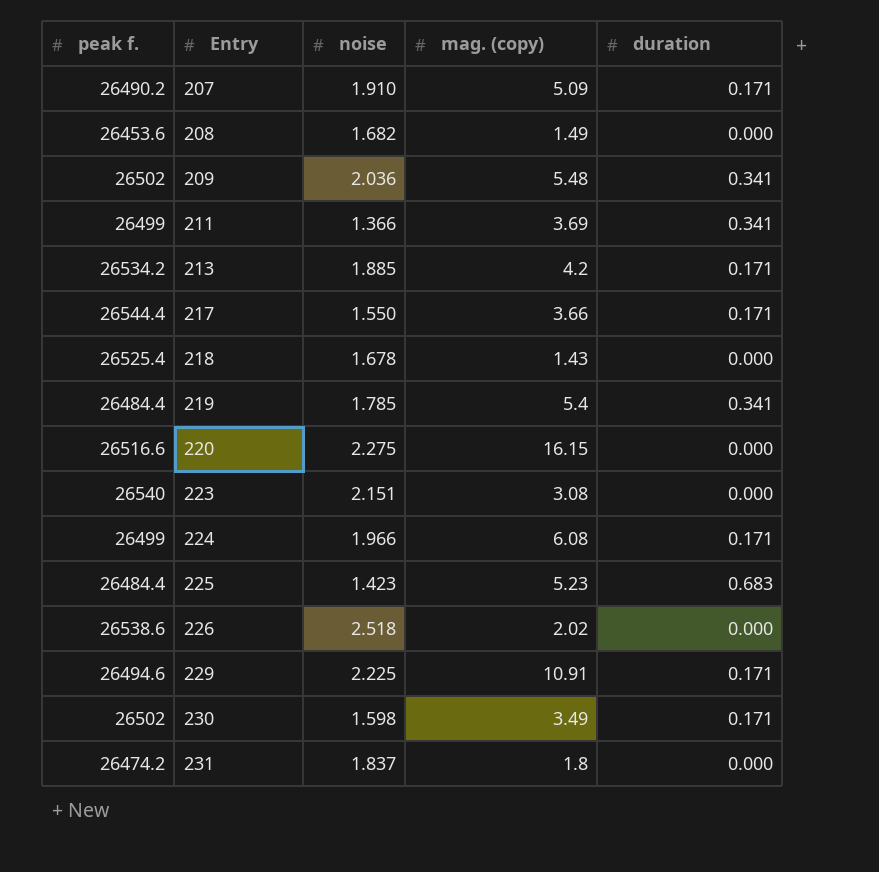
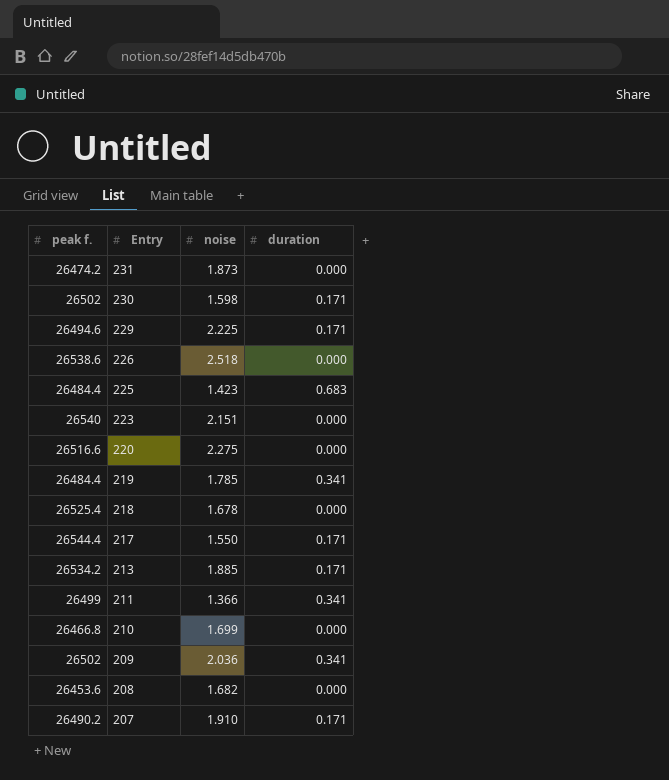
row order: Entry ascending -> Entry descending
column mag. (copy) | position: 4 -> none
row 224: 26499 | 1.966 | 6.08 | 0.171 -> none
231 | noise: 1.837 -> 1.873
row 210: none -> 26466.8 | 1.699 | 0.000

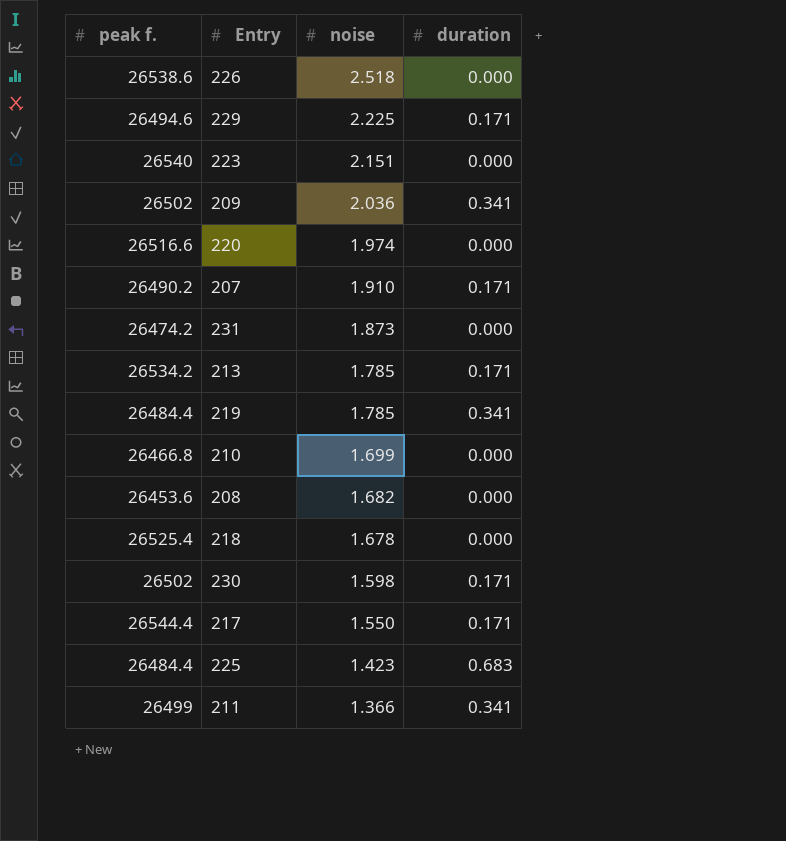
row order: Entry descending -> noise descending
220 | noise: 2.275 -> 1.974
213 | noise: 1.885 -> 1.785

